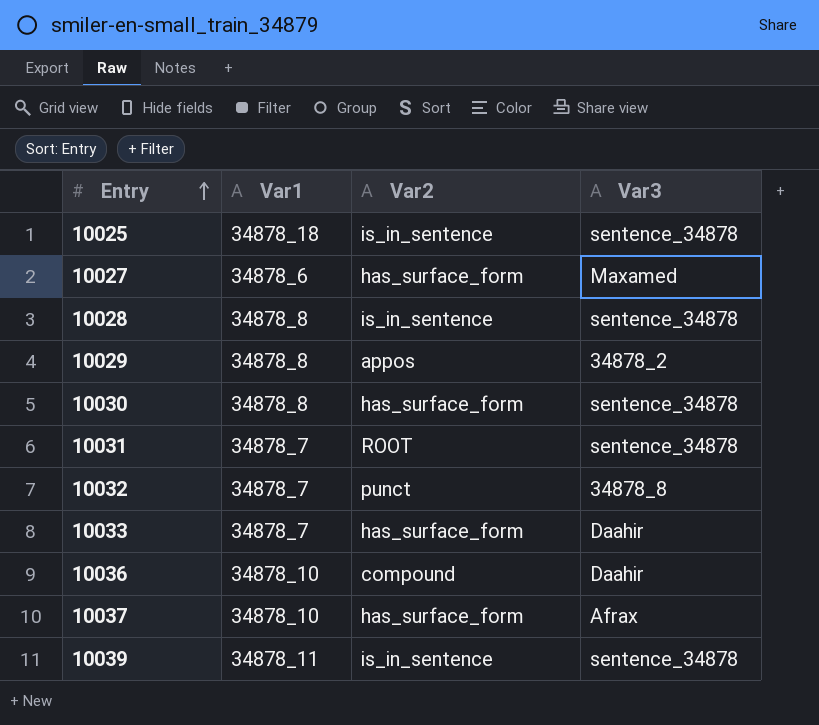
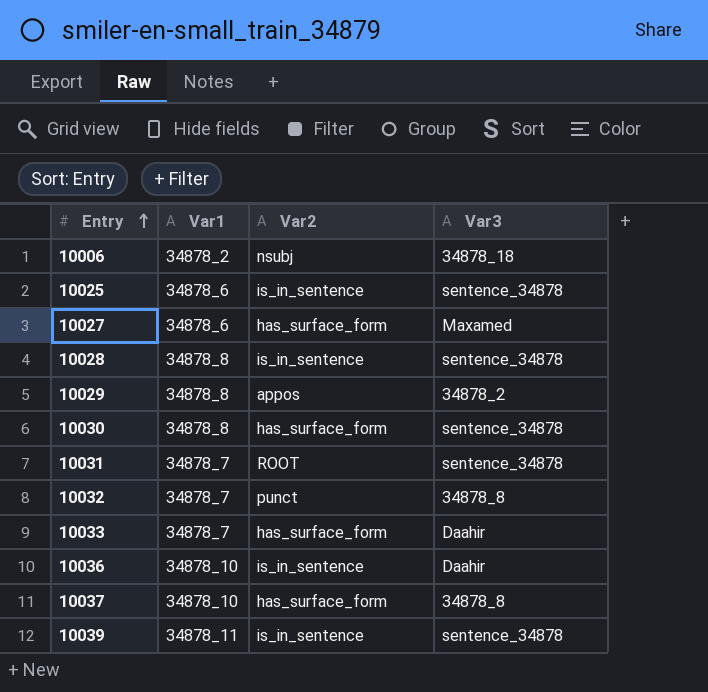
row 10006: none -> 34878_2 | nsubj | 34878_18
10025 | Var1: 34878_18 -> 34878_6
10036 | Var2: compound -> is_in_sentence
10037 | Var3: Afrax -> 34878_8

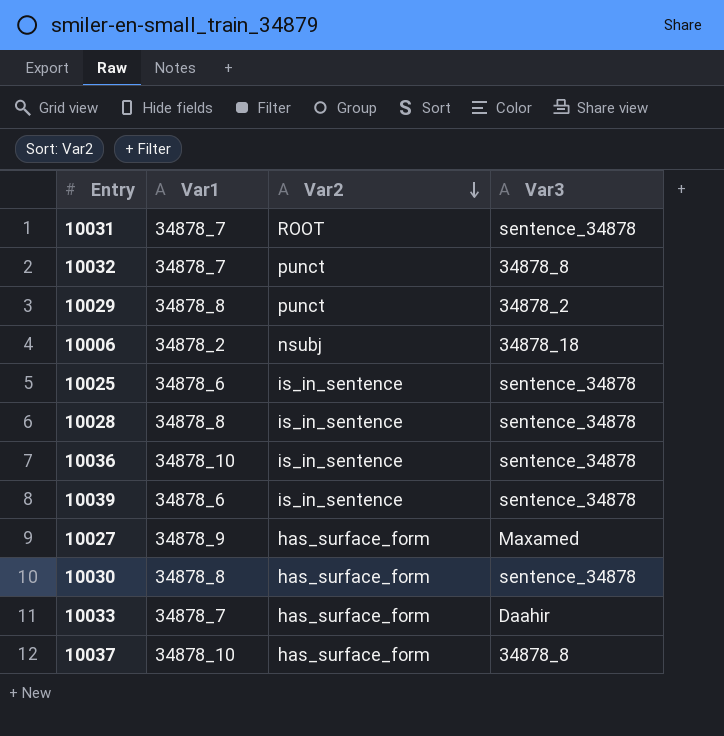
row order: Entry ascending -> Var2 descending
10029 | Var2: appos -> punct
10036 | Var3: Daahir -> sentence_34878
10039 | Var1: 34878_11 -> 34878_6
10027 | Var1: 34878_6 -> 34878_9

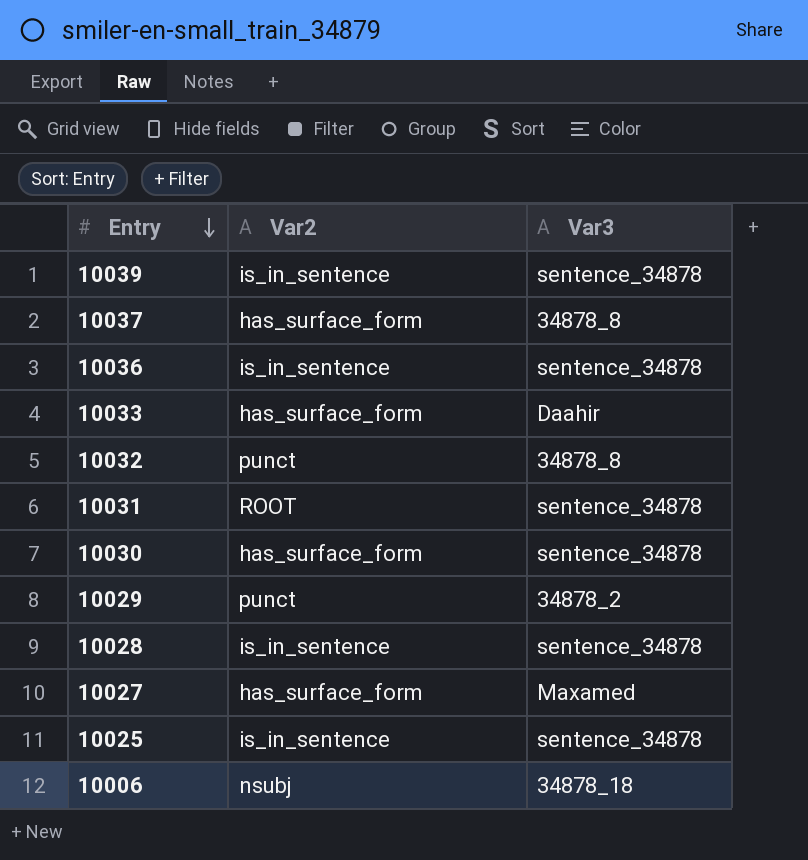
row order: Var2 descending -> Entry descending
column Var1 | position: 2 -> none

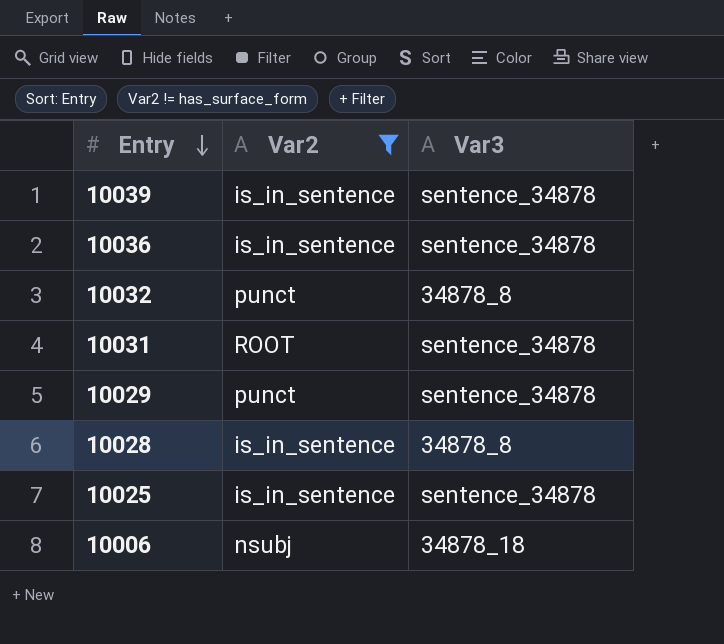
filter: none -> Var2 != has_surface_form
10029 | Var3: 34878_2 -> sentence_34878
10028 | Var3: sentence_34878 -> 34878_8

